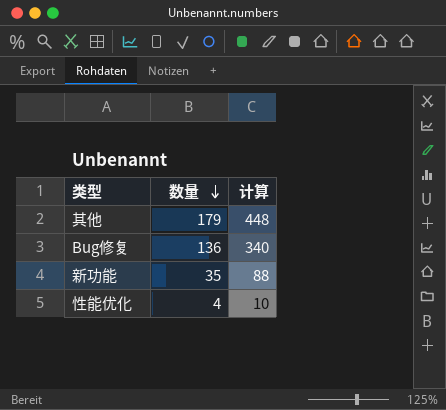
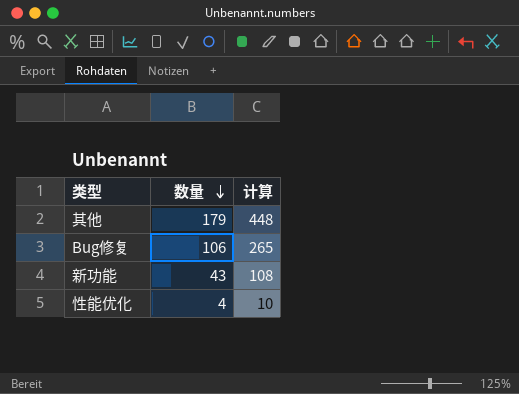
Bug修复 | 数量: 136 -> 106
Bug修复 | 计算: 340 -> 265
新功能 | 数量: 35 -> 43
新功能 | 计算: 88 -> 108

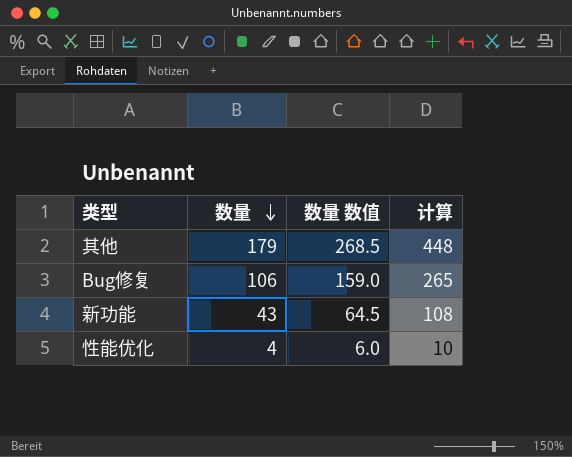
column 数量 数值 | formula: none -> [数量] * 1.5

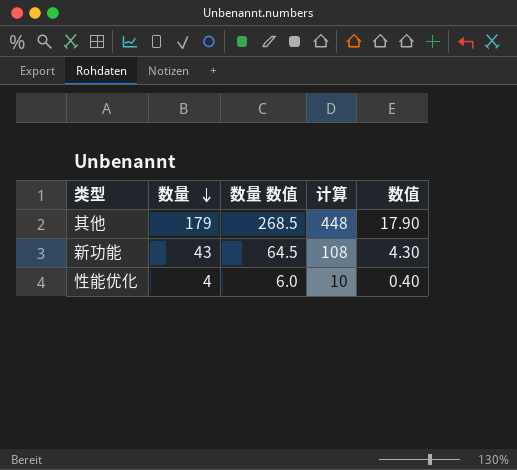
column 数值 | formula: none -> [数量] * 0.1
row Bug修复: 106 | 159.0 | 265 -> none

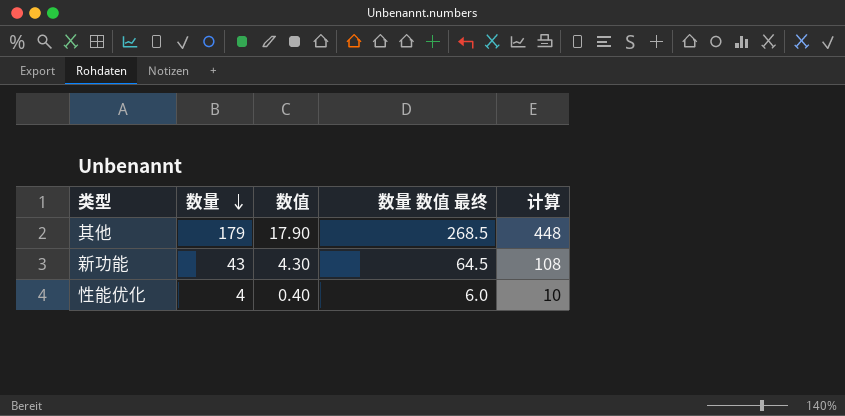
column 数值 | position: 5 -> 3
column name: 数量 数值 -> 数量 数值 最终

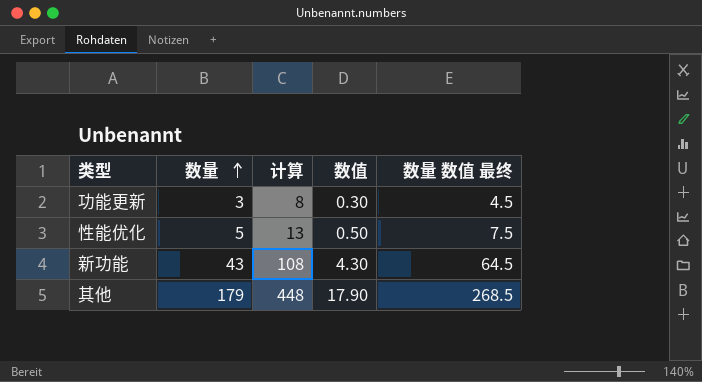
row order: 数量 descending -> 数量 ascending
column 计算 | position: 5 -> 3
row 功能更新: none -> 3 | 8 | 0.30 | 4.5
性能优化 | 数量: 4 -> 5
性能优化 | 计算: 10 -> 13
性能优化 | 数值: 0.40 -> 0.50
性能优化 | 数量 数值 最终: 6.0 -> 7.5

